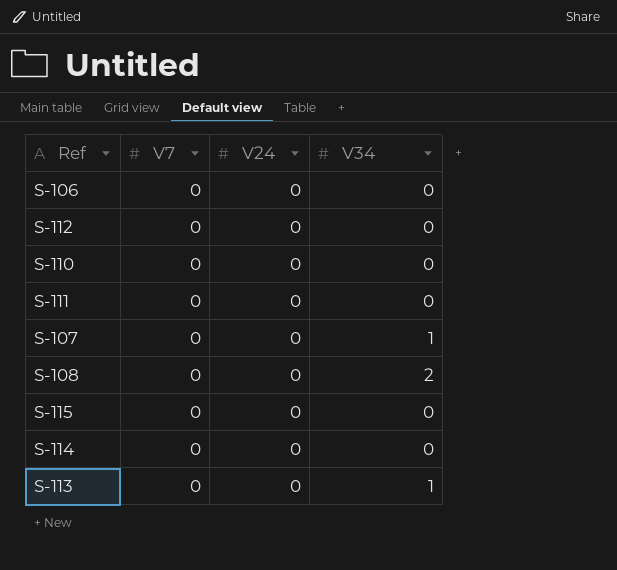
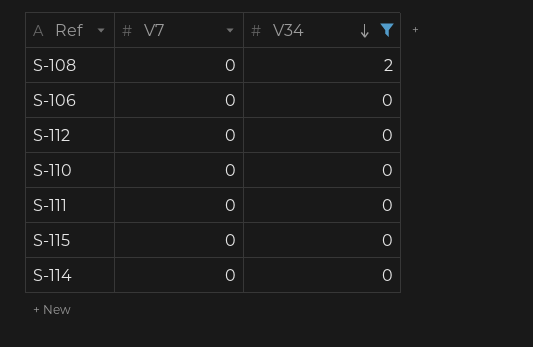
filter: none -> V34 != 1
row order: none -> V34 descending
column V24 | position: 3 -> none

